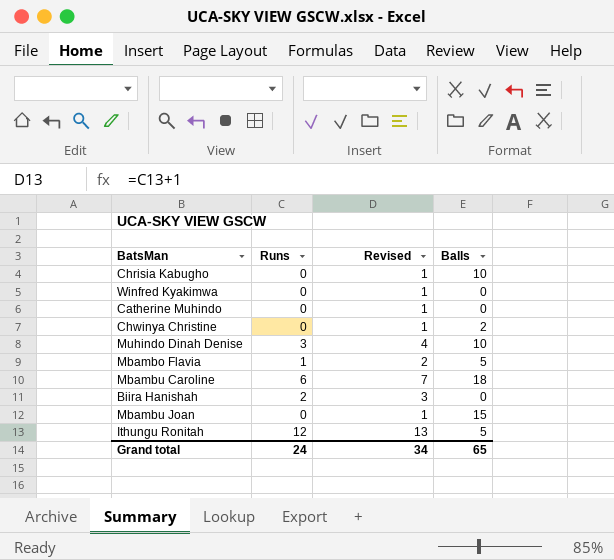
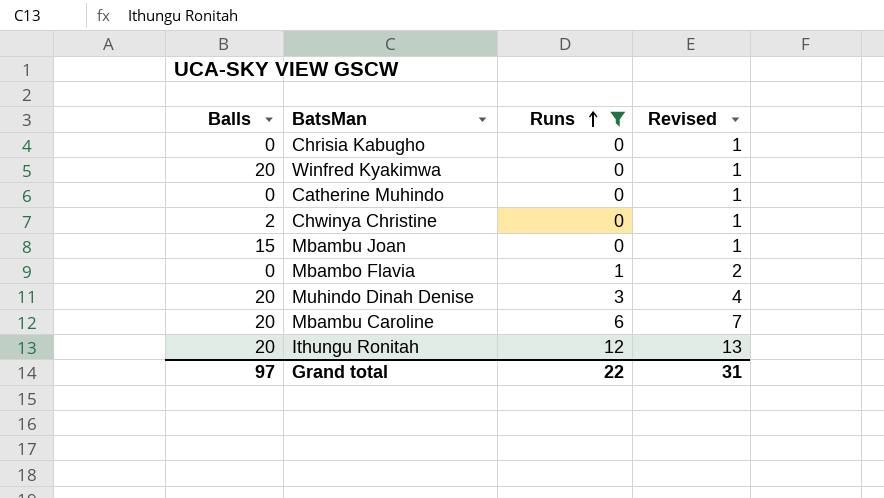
filter: none -> Runs != 2
row order: none -> Runs ascending
column Balls | position: 4 -> 1
Chrisia Kabugho | Balls: 10 -> 0
Winfred Kyakimwa | Balls: 0 -> 20
Mbambo Flavia | Balls: 5 -> 0
Muhindo Dinah Denise | Balls: 10 -> 20
Mbambu Caroline | Balls: 18 -> 20
Ithungu Ronitah | Balls: 5 -> 20
Grand total | Balls: 65 -> 97
Grand total | Runs: 24 -> 22
Grand total | Revised: 34 -> 31

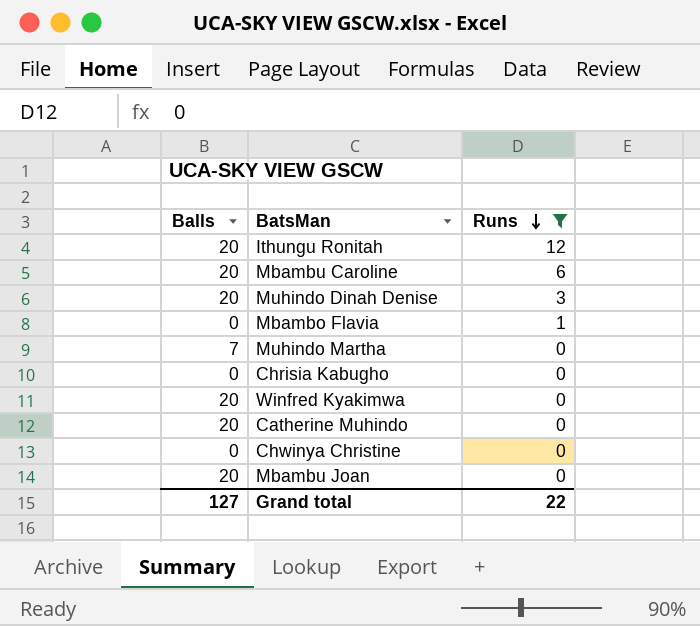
row order: Runs ascending -> Runs descending
column Revised | formula: [Runs] + 1 -> none
row Muhindo Martha: none -> 7 | 0
Catherine Muhindo | Balls: 0 -> 20
Chwinya Christine | Balls: 2 -> 0
Mbambu Joan | Balls: 15 -> 20
Grand total | Balls: 97 -> 127

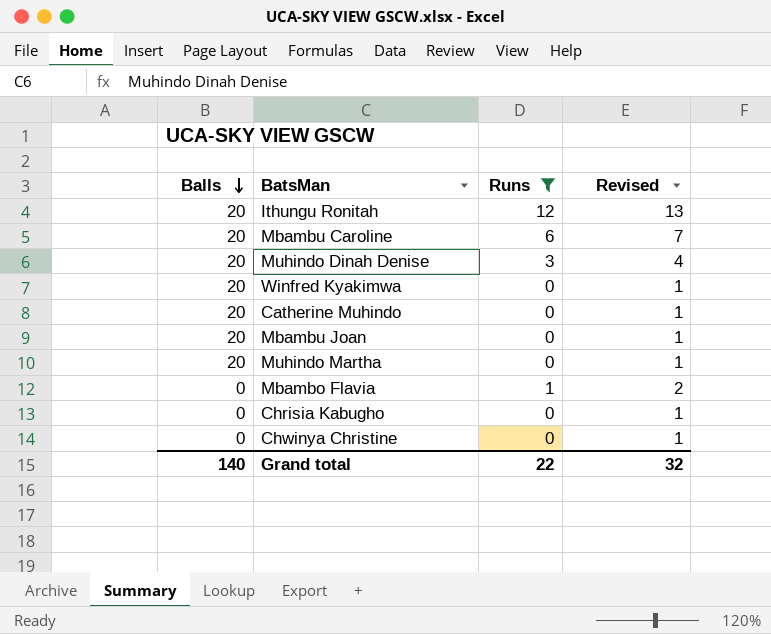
row order: Runs descending -> Balls descending
column Revised | formula: none -> [Runs] + 1
Muhindo Martha | Balls: 7 -> 20
Grand total | Balls: 127 -> 140

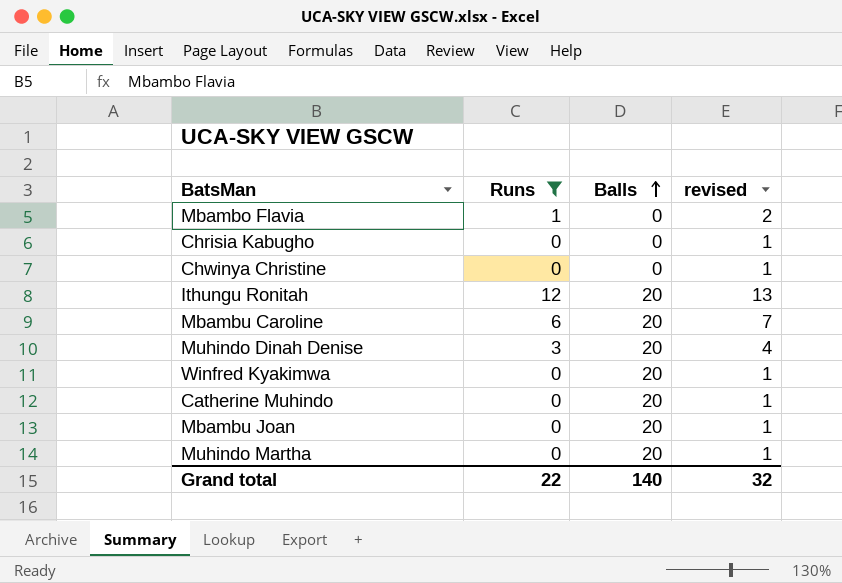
row order: Balls descending -> Balls ascending
column Balls | position: 1 -> 3
column name: Revised -> revised

